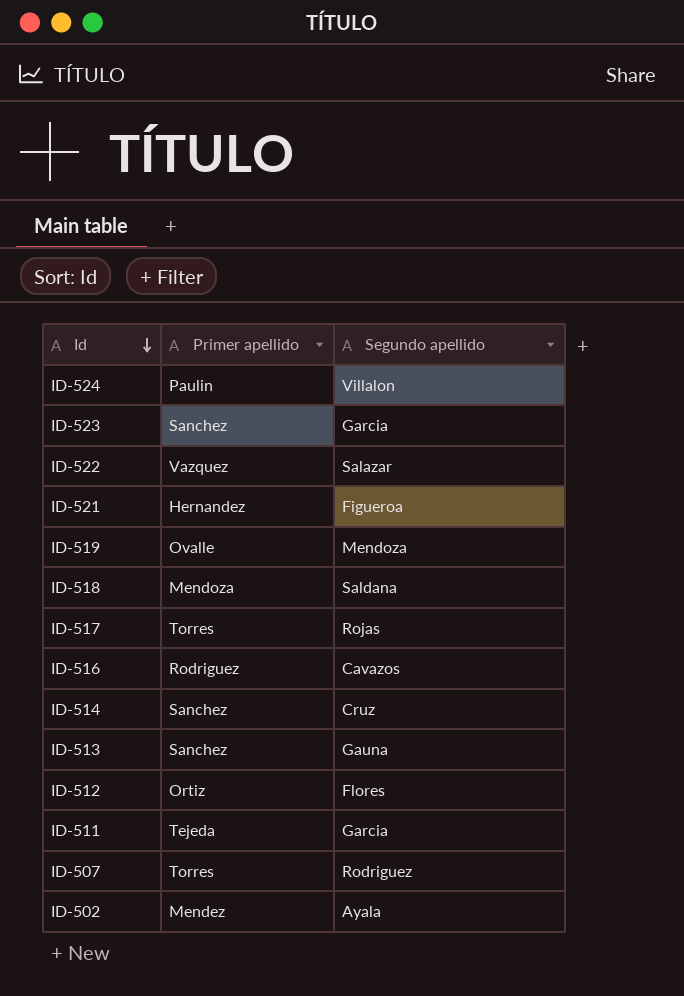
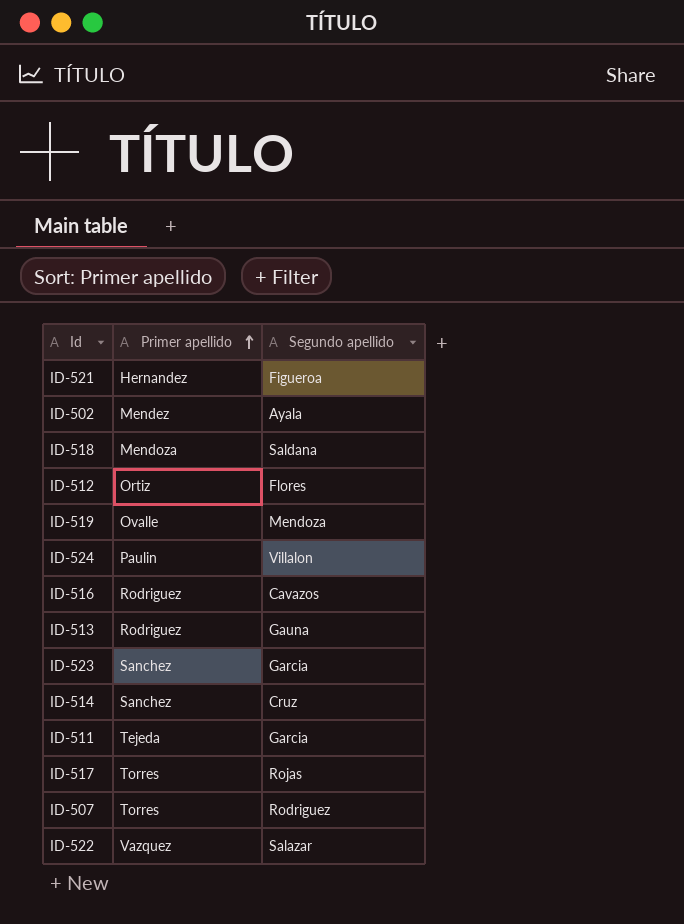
row order: Id descending -> Primer apellido ascending
ID-513 | Primer apellido: Sanchez -> Rodriguez

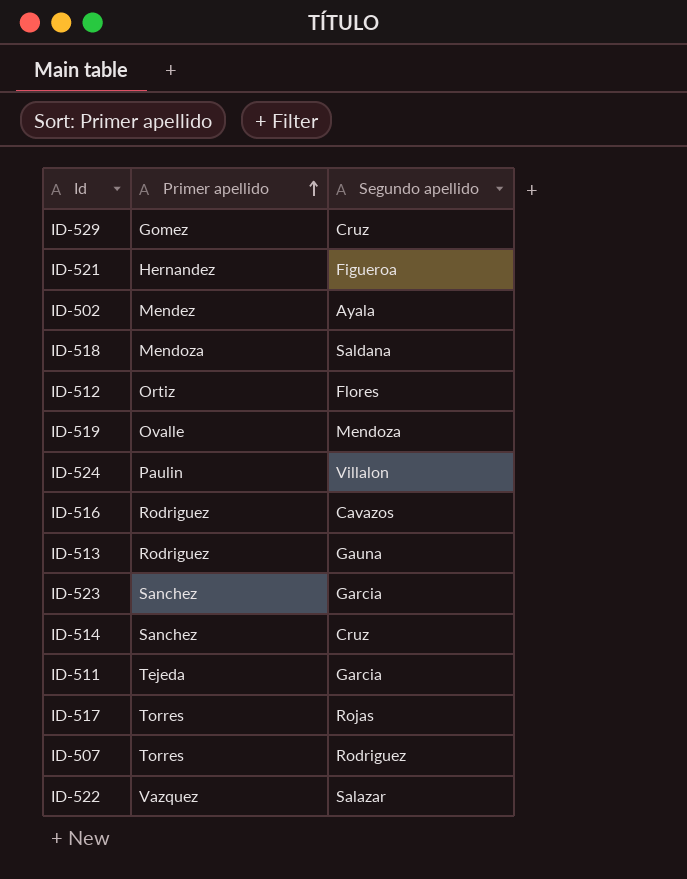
row ID-529: none -> Gomez | Cruz

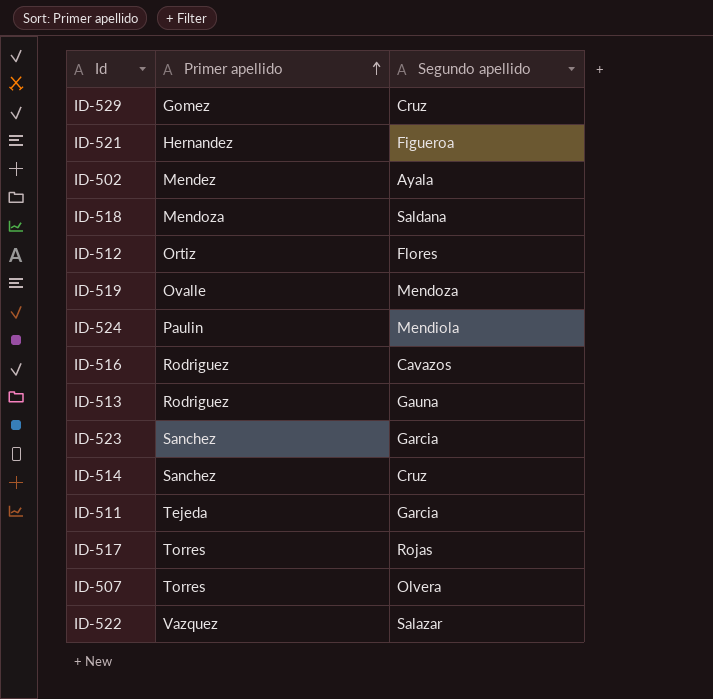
ID-524 | Segundo apellido: Villalon -> Mendiola
ID-507 | Segundo apellido: Rodriguez -> Olvera

